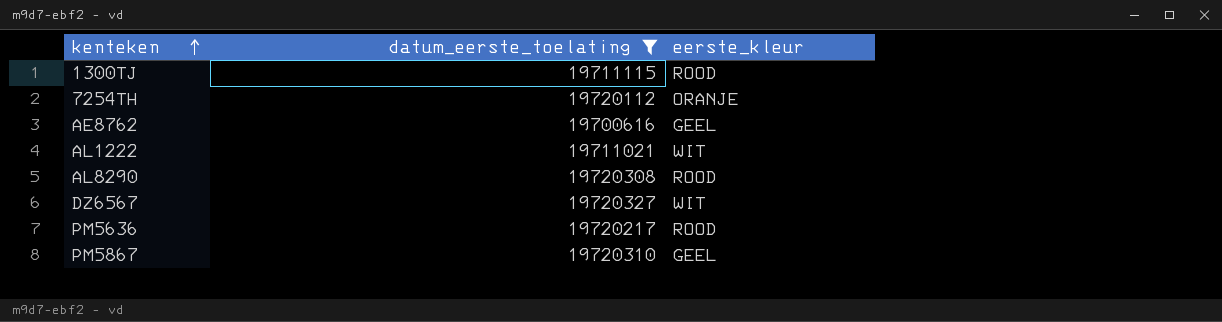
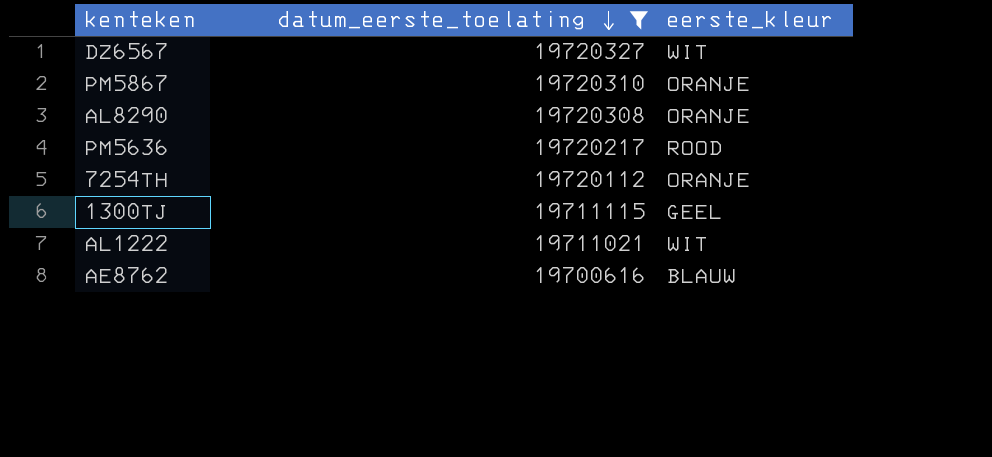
row order: kenteken ascending -> datum_eerste_toelating descending
PM5867 | eerste_kleur: GEEL -> ORANJE
AL8290 | eerste_kleur: ROOD -> ORANJE
1300TJ | eerste_kleur: ROOD -> GEEL
AE8762 | eerste_kleur: GEEL -> BLAUW

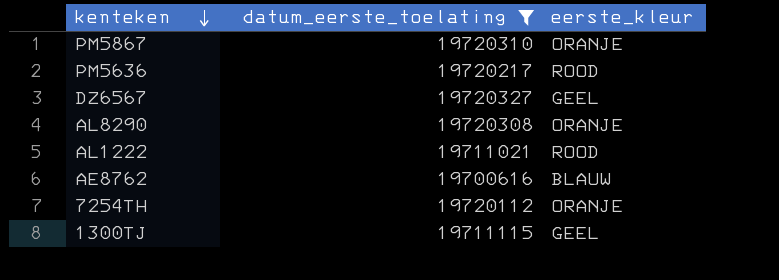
row order: datum_eerste_toelating descending -> kenteken descending
DZ6567 | eerste_kleur: WIT -> GEEL
AL1222 | eerste_kleur: WIT -> ROOD

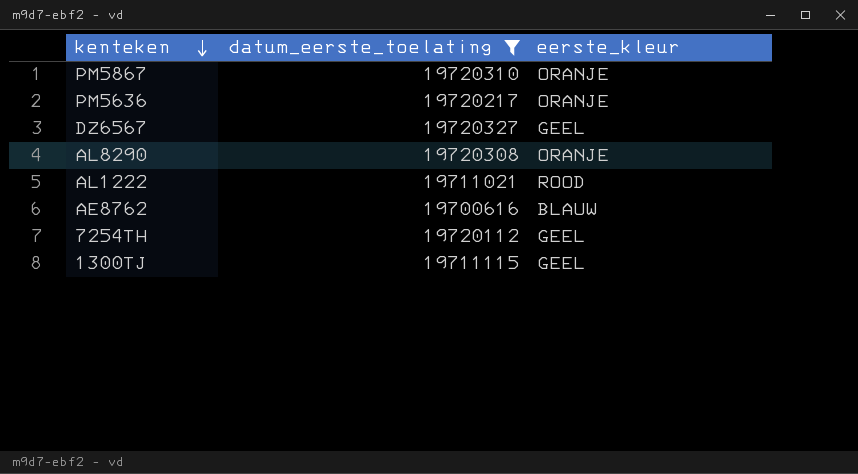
PM5636 | eerste_kleur: ROOD -> ORANJE
7254TH | eerste_kleur: ORANJE -> GEEL

